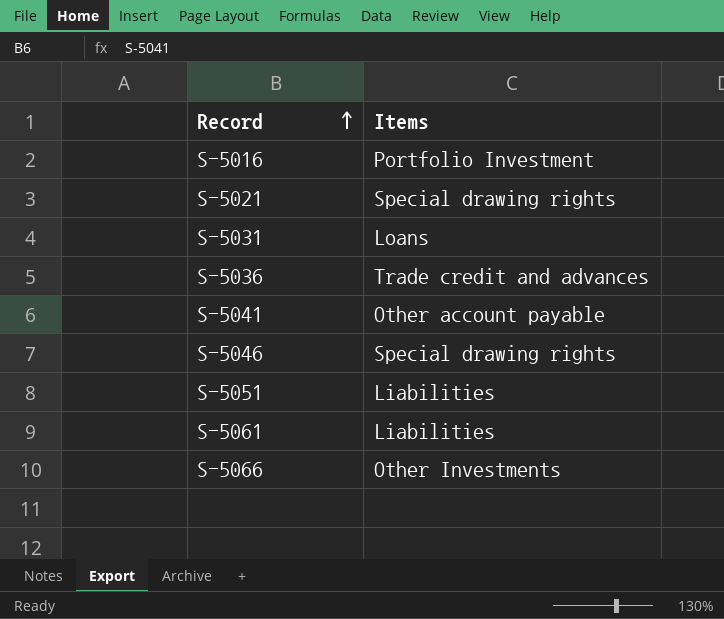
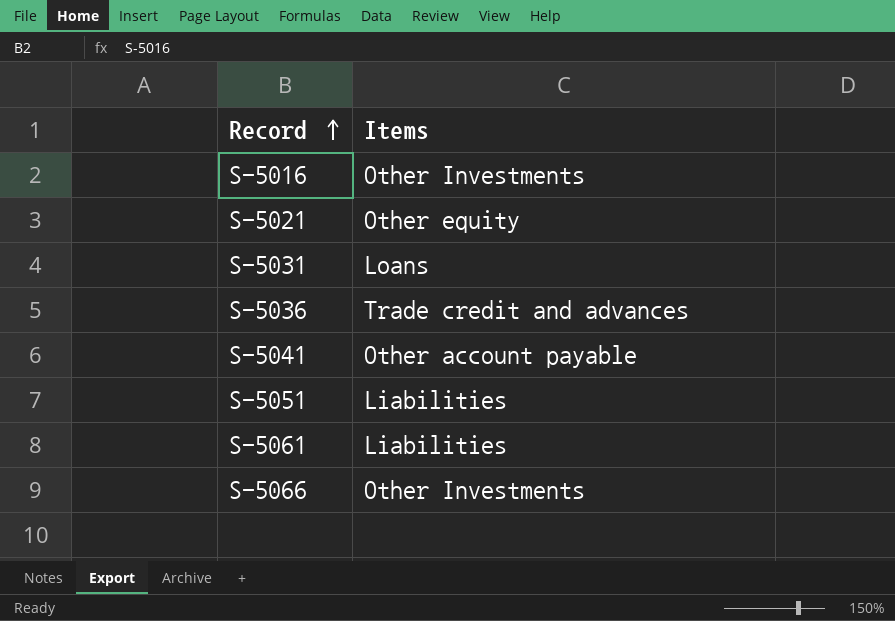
row S-5046: Special drawing rights -> none
S-5016 | Items: Portfolio Investment -> Other Investments
S-5021 | Items: Special drawing rights -> Other equity

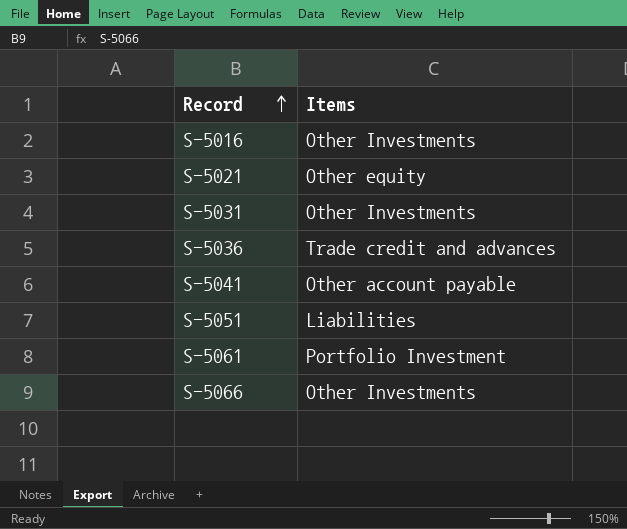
S-5031 | Items: Loans -> Other Investments
S-5061 | Items: Liabilities -> Portfolio Investment

